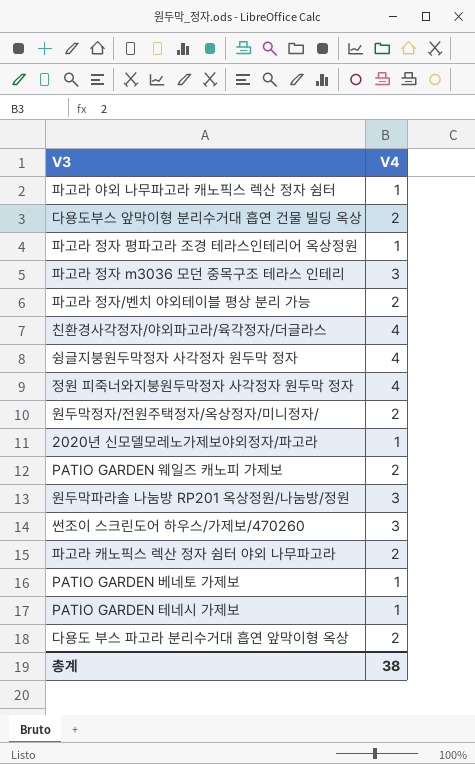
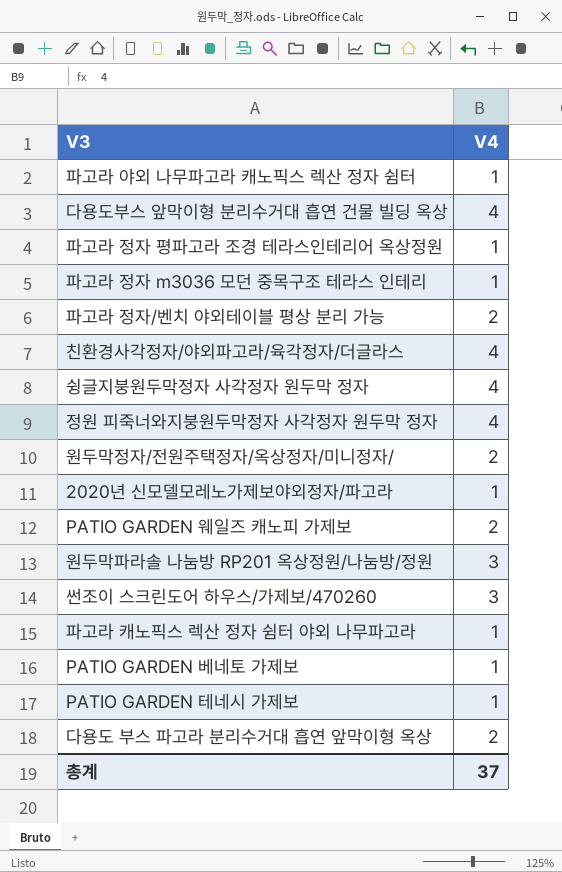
다용도부스 앞막이형 분리수거대 흡연 건물 빌딩 옥상 | V4: 2 -> 4
파고라 정자 m3036 모던 중목구조 테라스 인테리 | V4: 3 -> 1
파고라 캐노픽스 렉산 정자 쉼터 야외 나무파고라 | V4: 2 -> 1
총계 | V4: 38 -> 37

